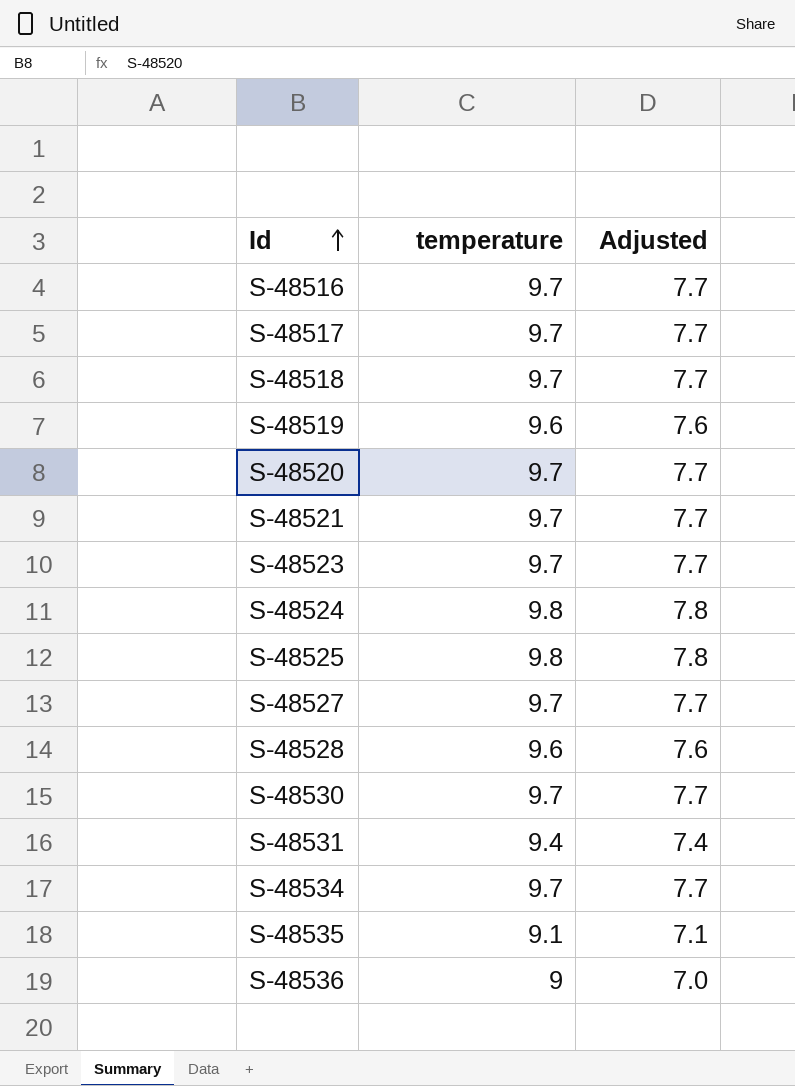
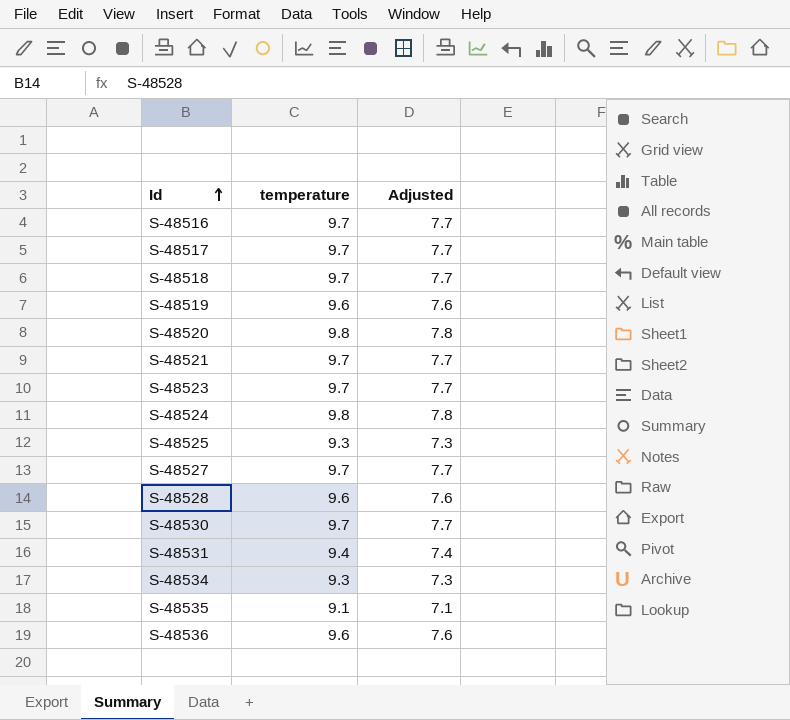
S-48520 | temperature: 9.7 -> 9.8
S-48520 | Adjusted: 7.7 -> 7.8
S-48525 | temperature: 9.8 -> 9.3
S-48525 | Adjusted: 7.8 -> 7.3
S-48534 | temperature: 9.7 -> 9.3
S-48534 | Adjusted: 7.7 -> 7.3
S-48536 | temperature: 9 -> 9.6
S-48536 | Adjusted: 7.0 -> 7.6

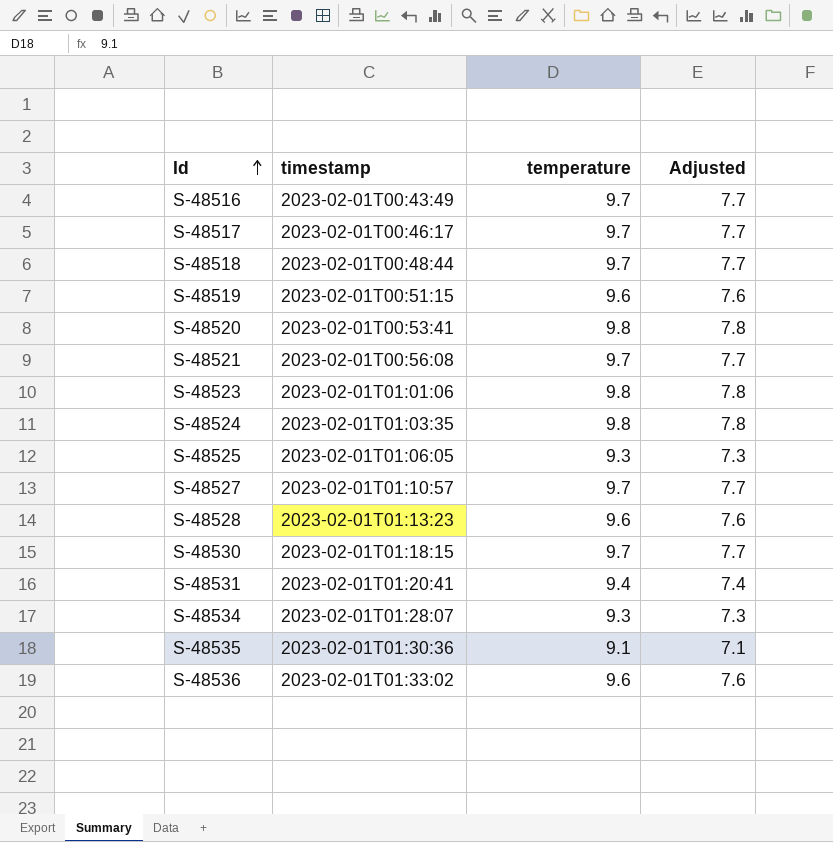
column timestamp | position: none -> 2
S-48523 | temperature: 9.7 -> 9.8
S-48523 | Adjusted: 7.7 -> 7.8

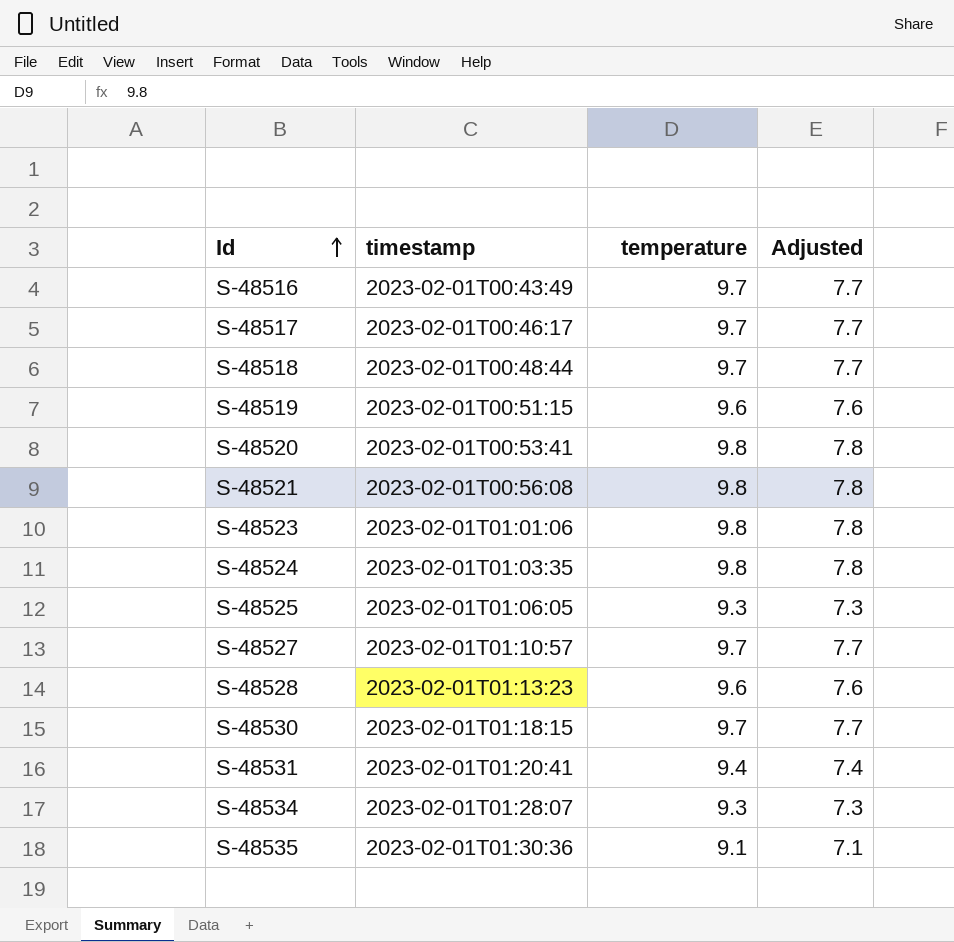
row S-48536: 2023-02-01T01:33:02 | 9.6 | 7.6 -> none
S-48521 | temperature: 9.7 -> 9.8
S-48521 | Adjusted: 7.7 -> 7.8

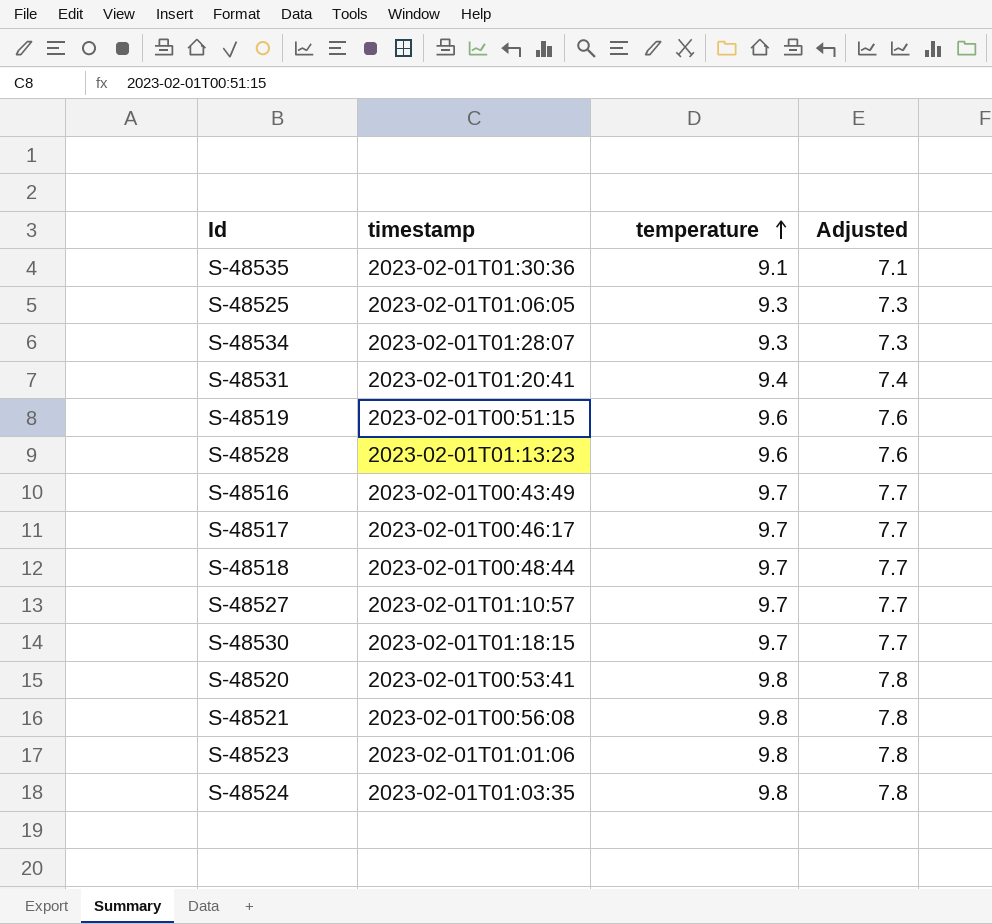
row order: Id ascending -> temperature ascending

